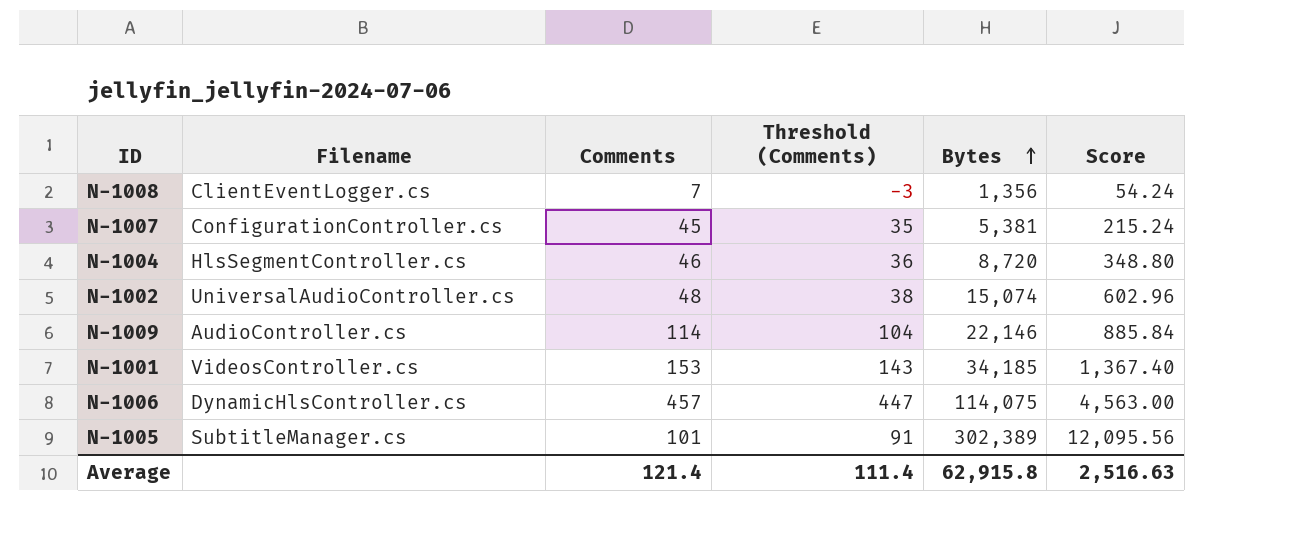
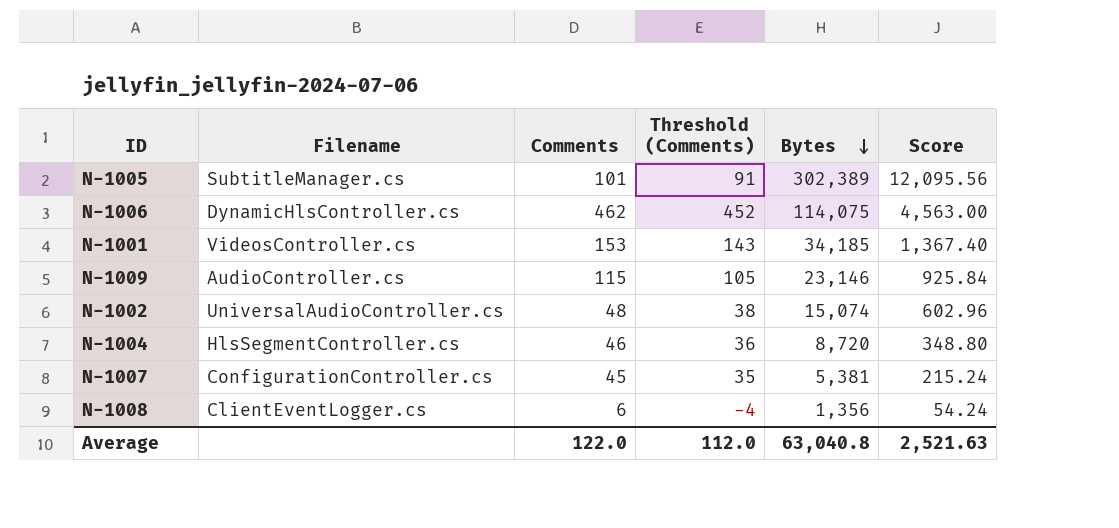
row order: Bytes ascending -> Bytes descending
N-1006 | Comments: 457 -> 462
N-1006 | Threshold (Comments): 447 -> 452
N-1009 | Comments: 114 -> 115
N-1009 | Threshold (Comments): 104 -> 105
N-1009 | Bytes: 22,146 -> 23,146
N-1009 | Score: 885.84 -> 925.84
N-1008 | Comments: 7 -> 6
N-1008 | Threshold (Comments): -3 -> -4
Average | Comments: 121.4 -> 122.0
Average | Threshold (Comments): 111.4 -> 112.0
Average | Bytes: 62,915.8 -> 63,040.8
Average | Score: 2,516.63 -> 2,521.63

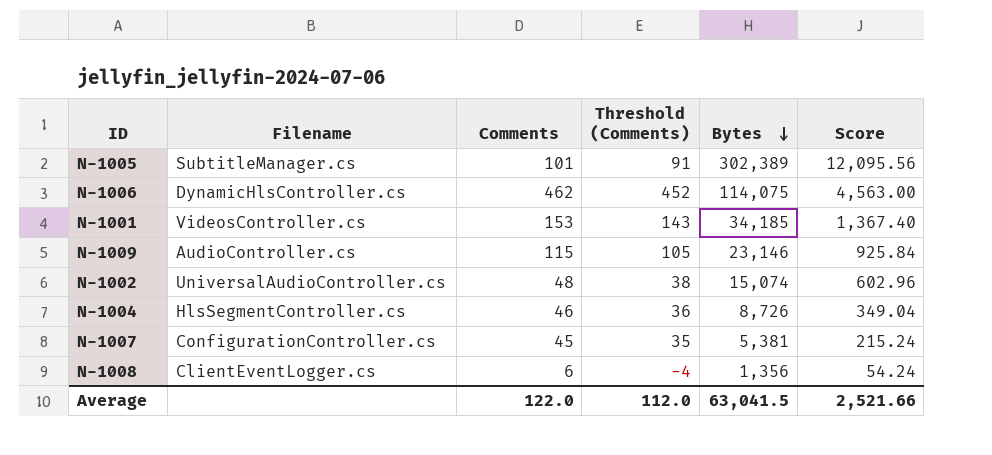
N-1004 | Bytes: 8,720 -> 8,726
N-1004 | Score: 348.80 -> 349.04
Average | Bytes: 63,040.8 -> 63,041.5
Average | Score: 2,521.63 -> 2,521.66

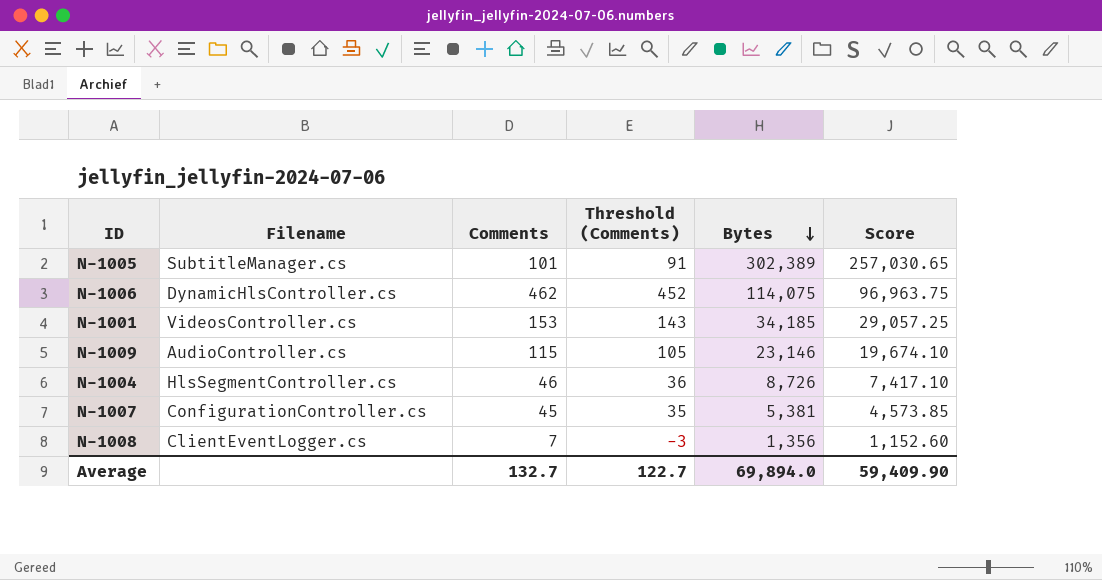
column Score | formula: [Bytes] * 0.04 -> [Bytes] * 0.85
row N-1002: UniversalAudioController.cs | 48 | 38 | 15,074 | 602.96 -> none
N-1008 | Comments: 6 -> 7
N-1008 | Threshold (Comments): -4 -> -3
Average | Comments: 122.0 -> 132.7
Average | Threshold (Comments): 112.0 -> 122.7
Average | Bytes: 63,041.5 -> 69,894.0
Average | Score: 2,521.66 -> 59,409.90

